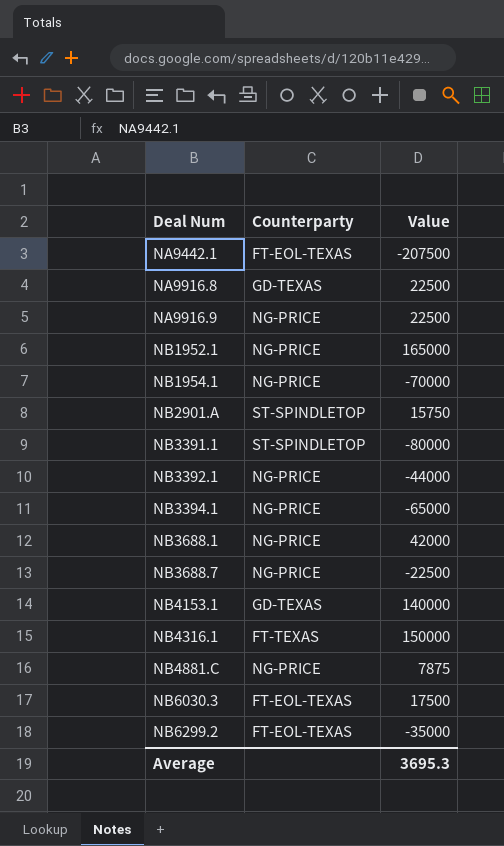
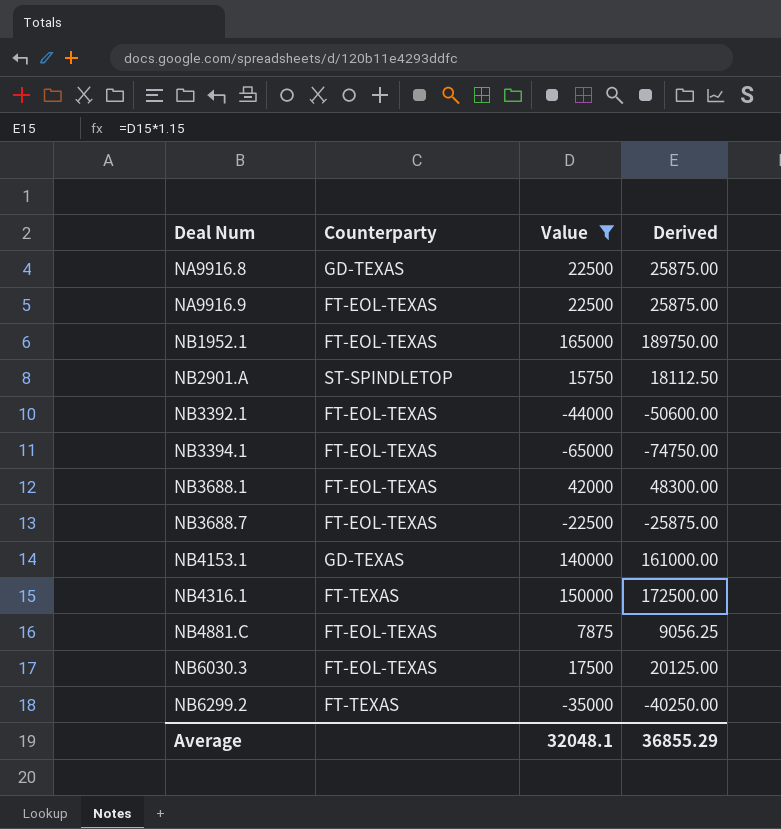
filter: none -> Value >= -65000
column Derived | formula: none -> [Value] * 1.15
NA9916.9 | Counterparty: NG-PRICE -> FT-EOL-TEXAS
NB1952.1 | Counterparty: NG-PRICE -> FT-EOL-TEXAS
NB3392.1 | Counterparty: NG-PRICE -> FT-EOL-TEXAS
NB3394.1 | Counterparty: NG-PRICE -> FT-EOL-TEXAS
NB3688.1 | Counterparty: NG-PRICE -> FT-EOL-TEXAS
NB3688.7 | Counterparty: NG-PRICE -> FT-EOL-TEXAS
NB4881.C | Counterparty: NG-PRICE -> FT-EOL-TEXAS
NB6299.2 | Counterparty: FT-EOL-TEXAS -> FT-TEXAS
Average | Value: 3695.3 -> 32048.1

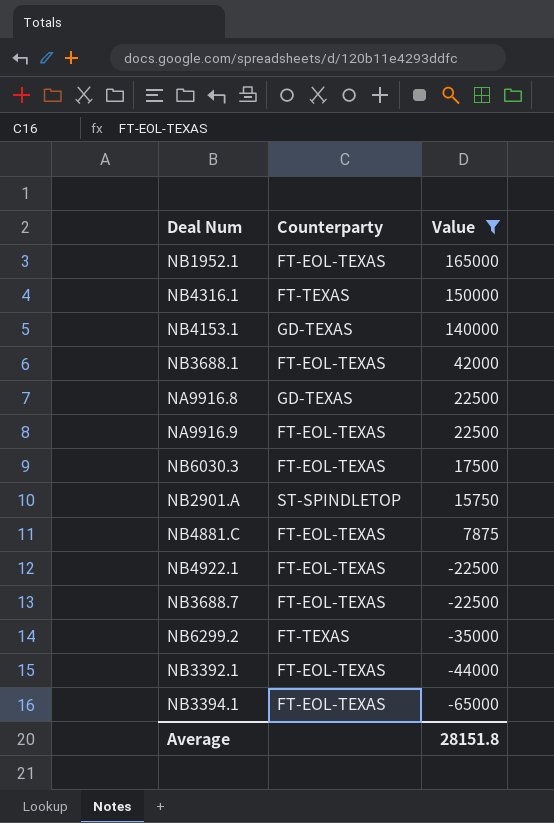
row order: Deal Num ascending -> Value descending
column Derived | formula: [Value] * 1.15 -> none
row NB4922.1: none -> FT-EOL-TEXAS | -22500
Average | Value: 32048.1 -> 28151.8

